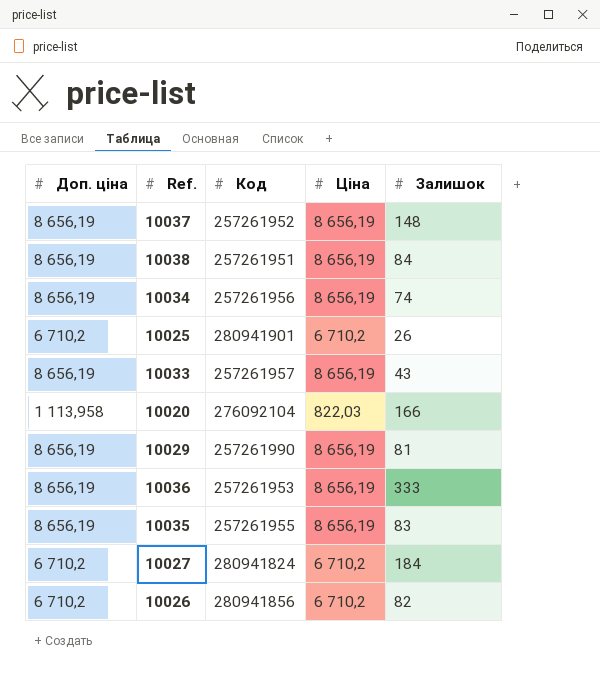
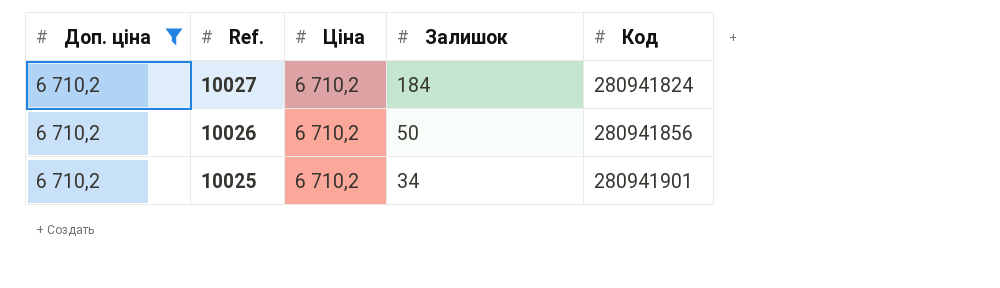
filter: none -> Доп. ціна = 6 710,2
row order: none -> Ref. descending
column Код | position: 3 -> 5
10026 | Залишок: 82 -> 50
10025 | Залишок: 26 -> 34

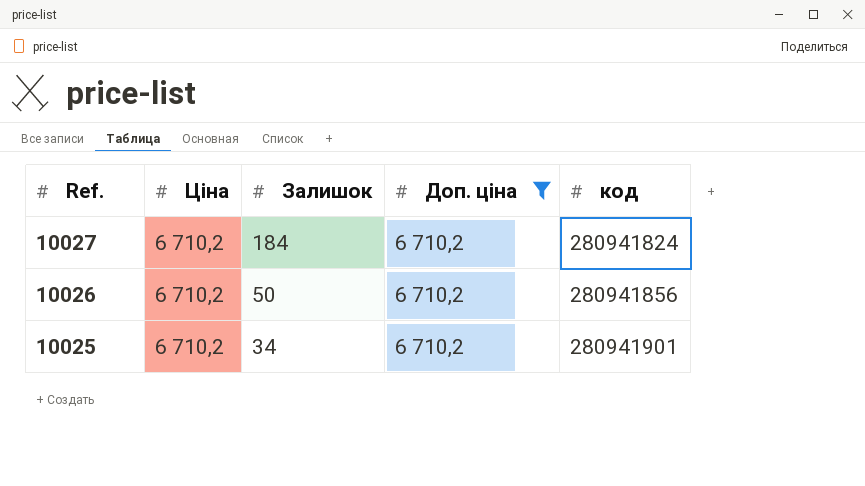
column Доп. ціна | position: 1 -> 4
column name: Код -> код

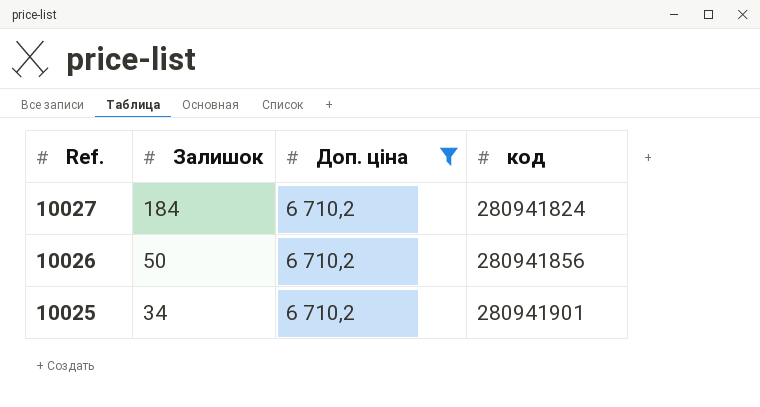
column Ціна | position: 2 -> none

